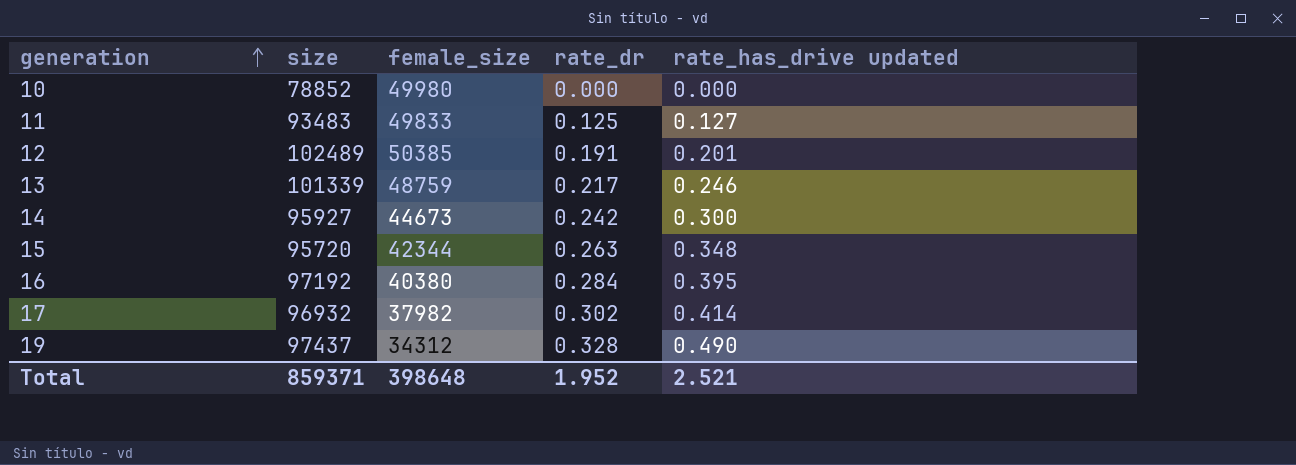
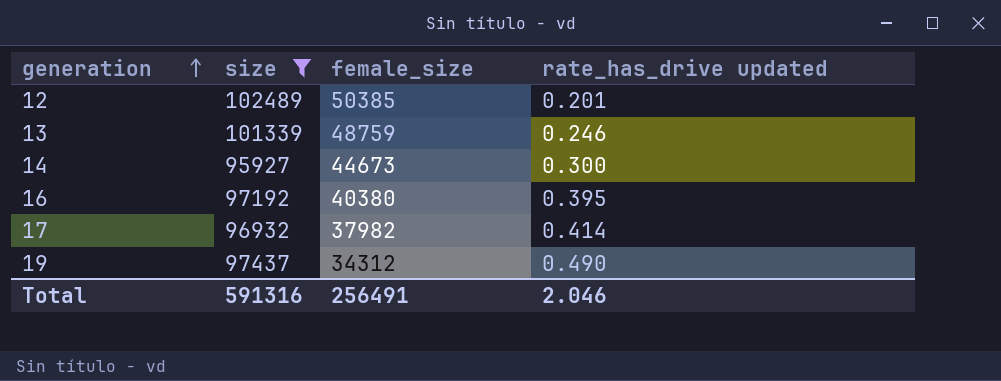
filter: none -> size >= 95927
column rate_dr | position: 4 -> none
Total | size: 859371 -> 591316
Total | female_size: 398648 -> 256491
Total | rate_has_drive updated: 2.521 -> 2.046

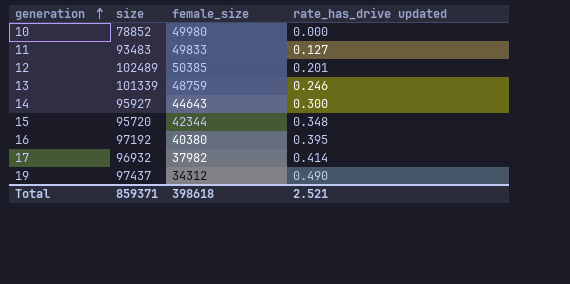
filter: size >= 95927 -> none
14 | female_size: 44673 -> 44643
Total | size: 591316 -> 859371
Total | female_size: 256491 -> 398618
Total | rate_has_drive updated: 2.046 -> 2.521

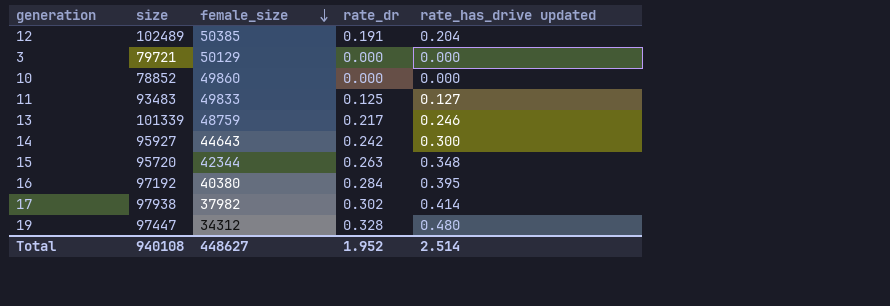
row order: generation ascending -> female_size descending
column rate_dr | position: none -> 4
12 | rate_has_drive updated: 0.201 -> 0.204
row 3: none -> 79721 | 50129 | 0.000 | 0.000
10 | female_size: 49980 -> 49860
17 | size: 96932 -> 97938
19 | size: 97437 -> 97447
19 | rate_has_drive updated: 0.490 -> 0.480
Total | size: 859371 -> 940108
Total | female_size: 398618 -> 448627
Total | rate_has_drive updated: 2.521 -> 2.514

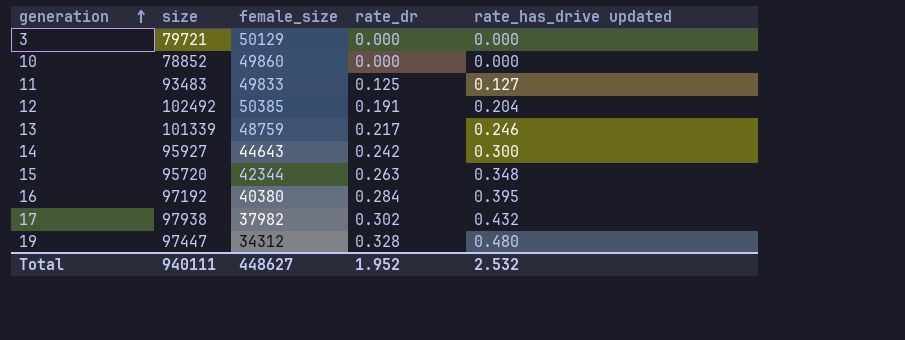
row order: female_size descending -> generation ascending
12 | size: 102489 -> 102492
17 | rate_has_drive updated: 0.414 -> 0.432
Total | size: 940108 -> 940111
Total | rate_has_drive updated: 2.514 -> 2.532

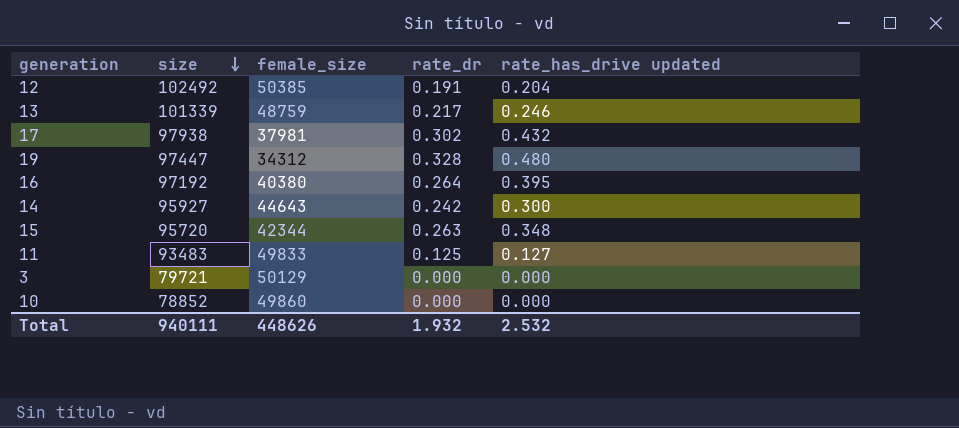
row order: generation ascending -> size descending
17 | female_size: 37982 -> 37981
16 | rate_dr: 0.284 -> 0.264
Total | female_size: 448627 -> 448626
Total | rate_dr: 1.952 -> 1.932

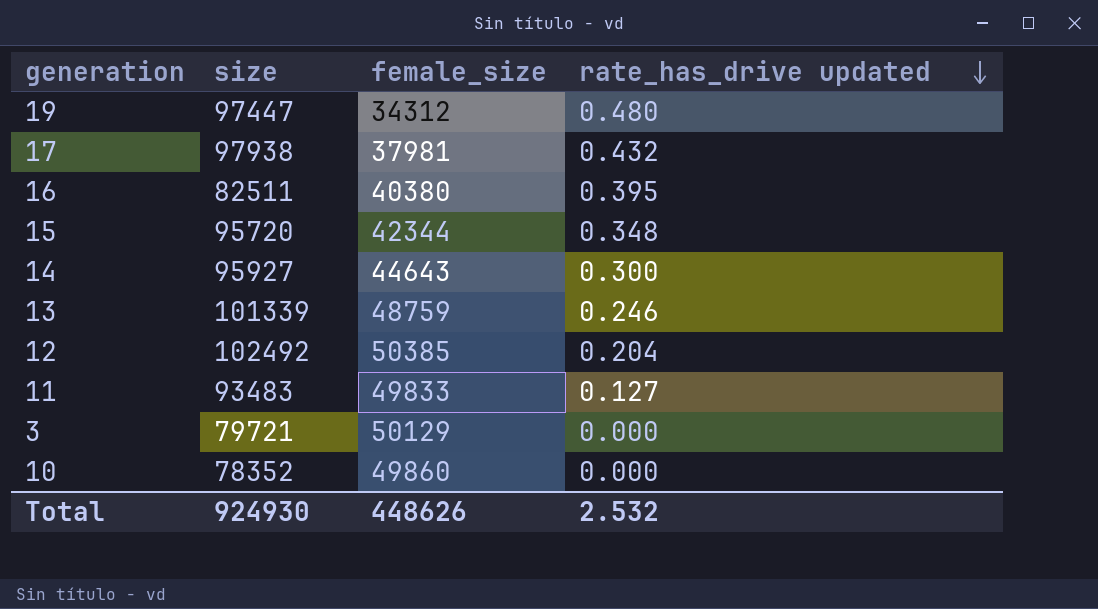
row order: size descending -> rate_has_drive updated descending
column rate_dr | position: 4 -> none
16 | size: 97192 -> 82511
10 | size: 78852 -> 78352
Total | size: 940111 -> 924930

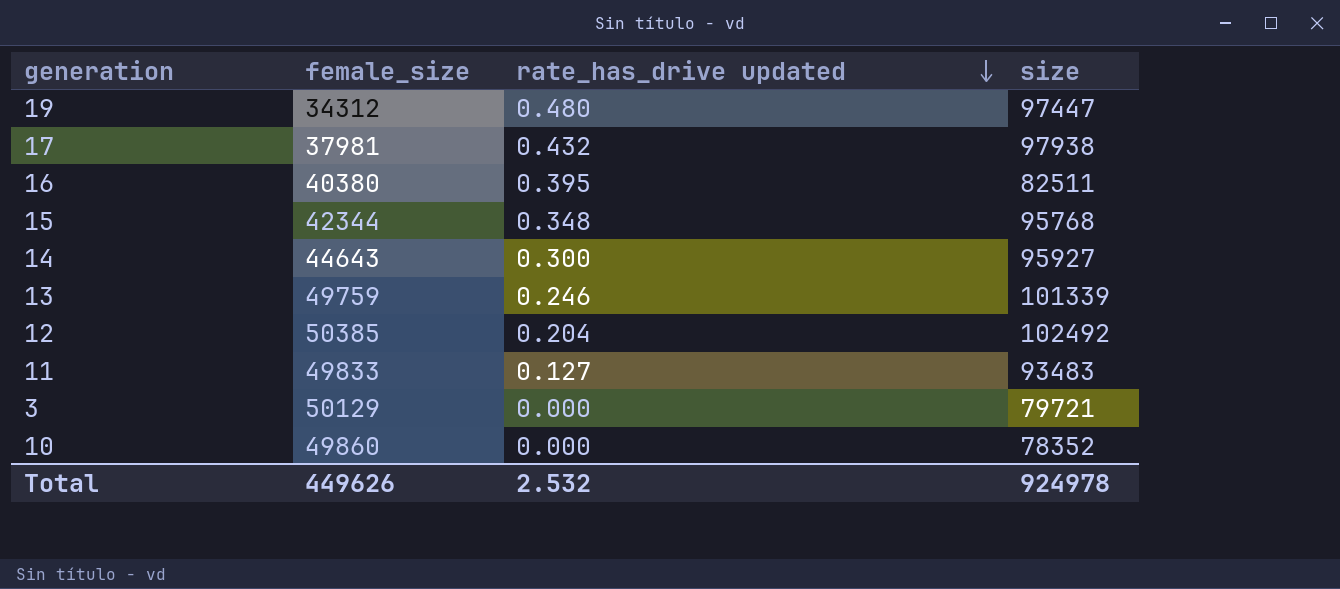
column size | position: 2 -> 4
15 | size: 95720 -> 95768
13 | female_size: 48759 -> 49759
Total | female_size: 448626 -> 449626
Total | size: 924930 -> 924978

